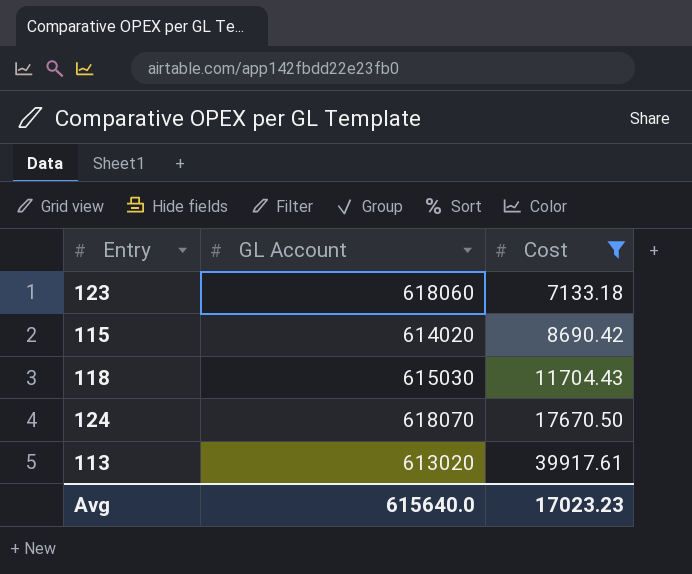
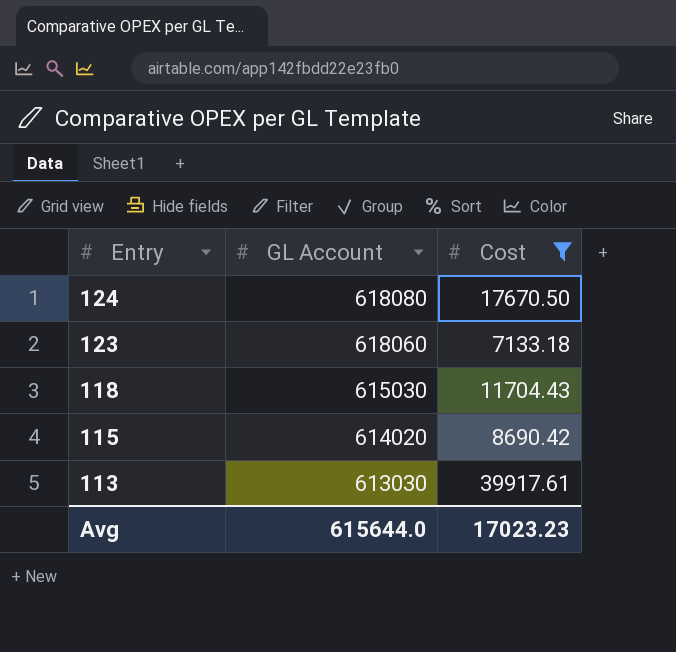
row order: Cost ascending -> Entry descending
124 | GL Account: 618070 -> 618080
113 | GL Account: 613020 -> 613030
Avg | GL Account: 615640.0 -> 615644.0

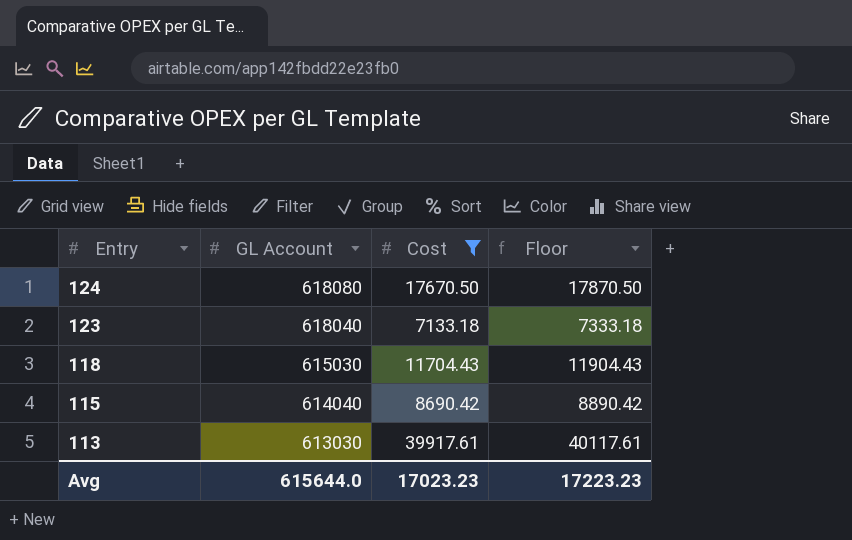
column Floor | formula: none -> [Cost] + 200
123 | GL Account: 618060 -> 618040
115 | GL Account: 614020 -> 614040

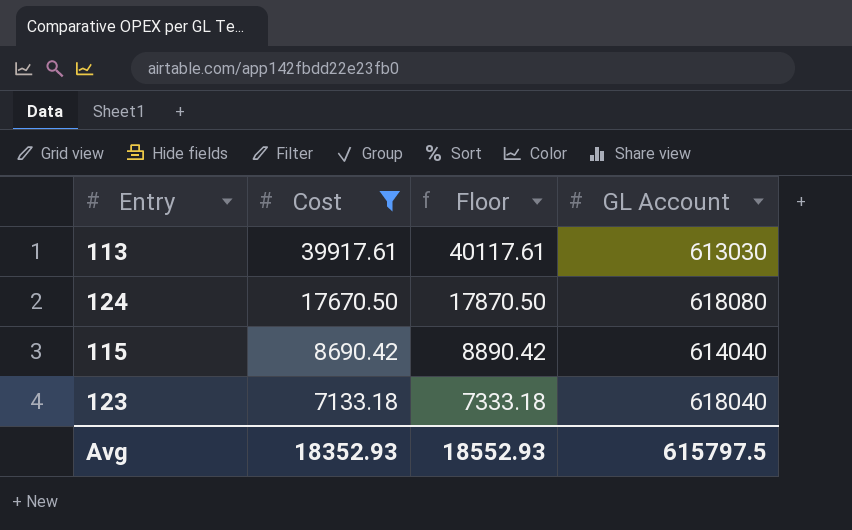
row order: Entry descending -> Cost descending
column GL Account | position: 2 -> 4
row 118: 615030 | 11704.43 | 11904.43 -> none
Avg | Cost: 17023.23 -> 18352.93
Avg | Floor: 17223.23 -> 18552.93
Avg | GL Account: 615644.0 -> 615797.5

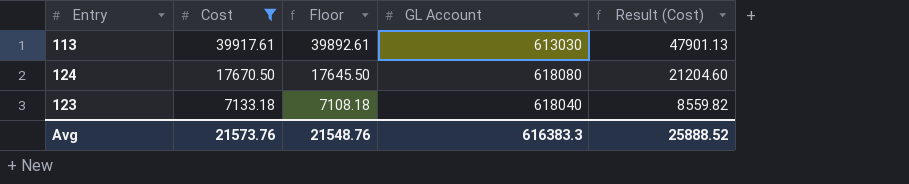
column Floor | formula: [Cost] + 200 -> [Cost] - 25
column Result (Cost) | formula: none -> [Cost] * 1.2
row 115: 8690.42 | 8890.42 | 614040 -> none
Avg | Cost: 18352.93 -> 21573.76
Avg | Floor: 18552.93 -> 21548.76
Avg | GL Account: 615797.5 -> 616383.3

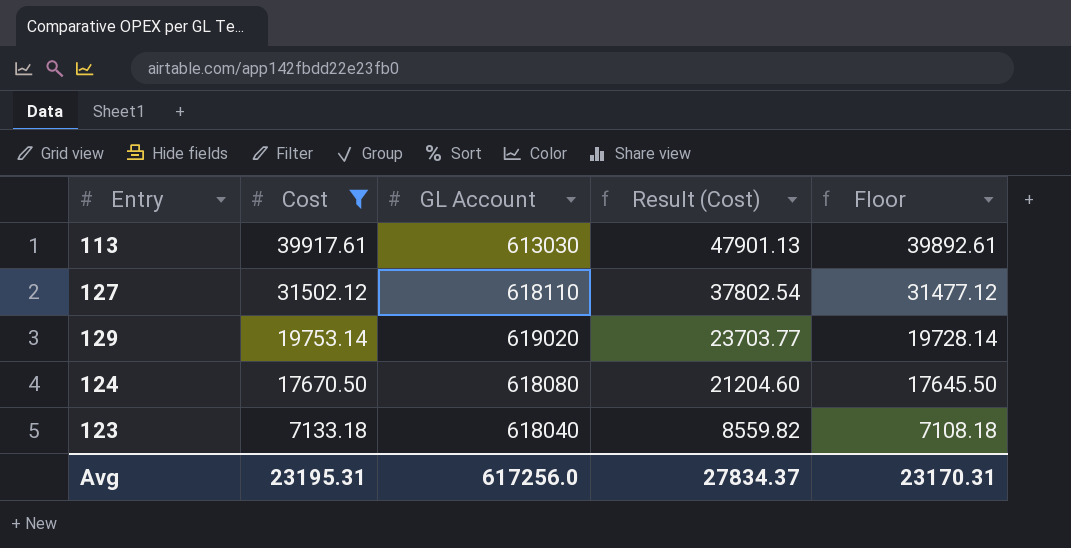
column Floor | position: 3 -> 5
row 127: none -> 31502.12 | 618110 | 37802.54 | 31477.12
row 129: none -> 19753.14 | 619020 | 23703.77 | 19728.14
Avg | Cost: 21573.76 -> 23195.31
Avg | GL Account: 616383.3 -> 617256.0
Avg | Result (Cost): 25888.52 -> 27834.37
Avg | Floor: 21548.76 -> 23170.31

